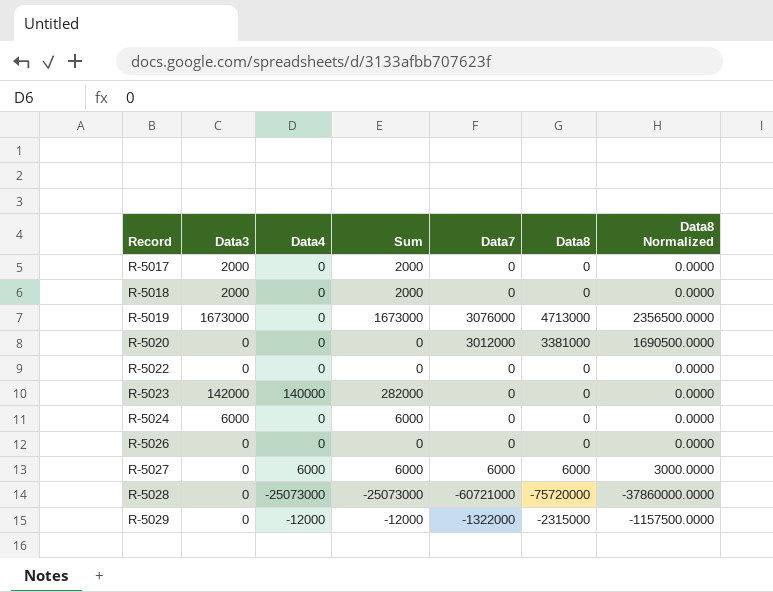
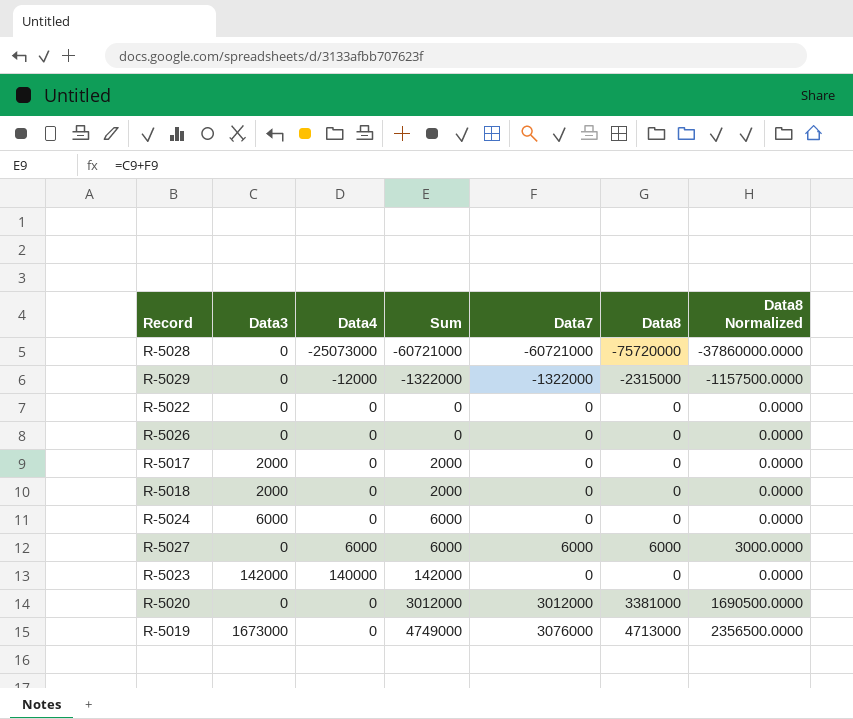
row order: Record ascending -> Sum ascending
column Sum | formula: [Data3] + [Data4] -> [Data3] + [Data7]

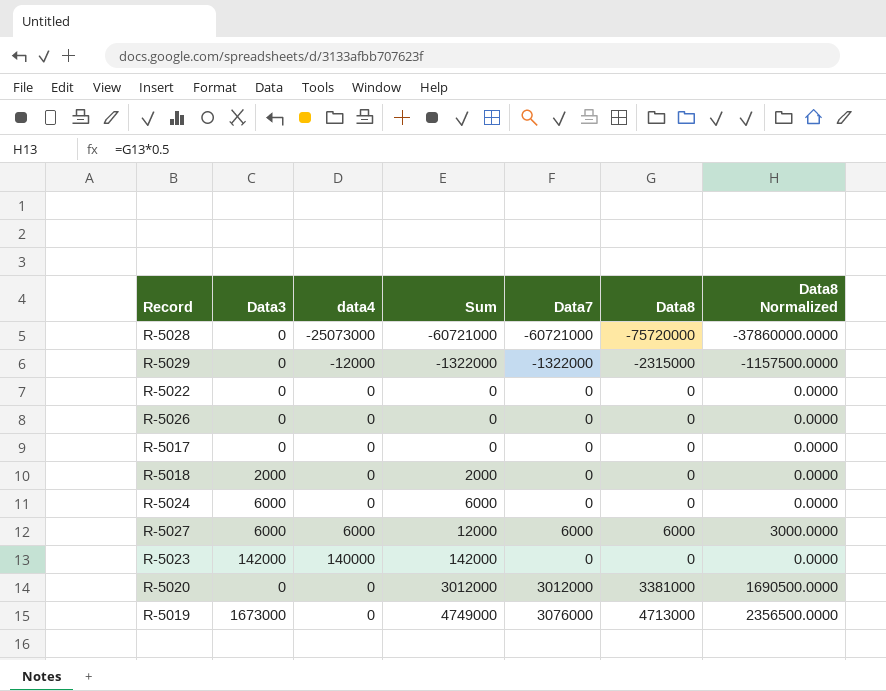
column name: Data4 -> data4
R-5017 | Data3: 2000 -> 0
R-5017 | Sum: 2000 -> 0
R-5027 | Data3: 0 -> 6000
R-5027 | Sum: 6000 -> 12000

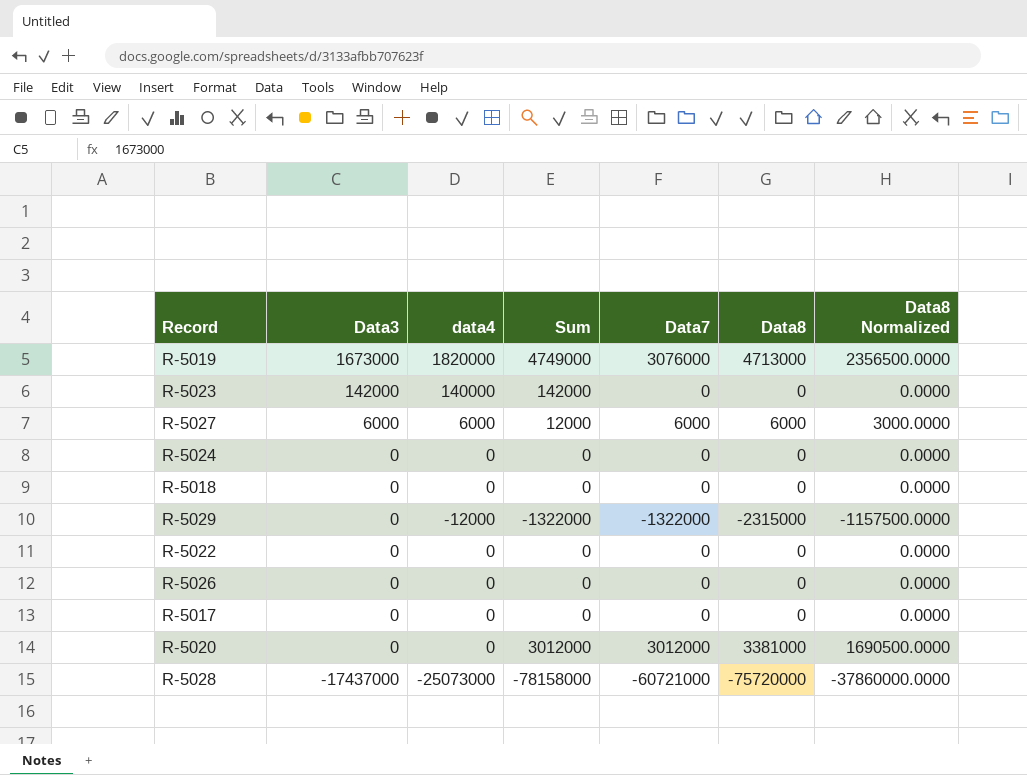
row order: Sum ascending -> Data3 descending
R-5019 | data4: 0 -> 1820000
R-5024 | Data3: 6000 -> 0
R-5024 | Sum: 6000 -> 0
R-5018 | Data3: 2000 -> 0
R-5018 | Sum: 2000 -> 0
R-5028 | Data3: 0 -> -17437000
R-5028 | Sum: -60721000 -> -78158000

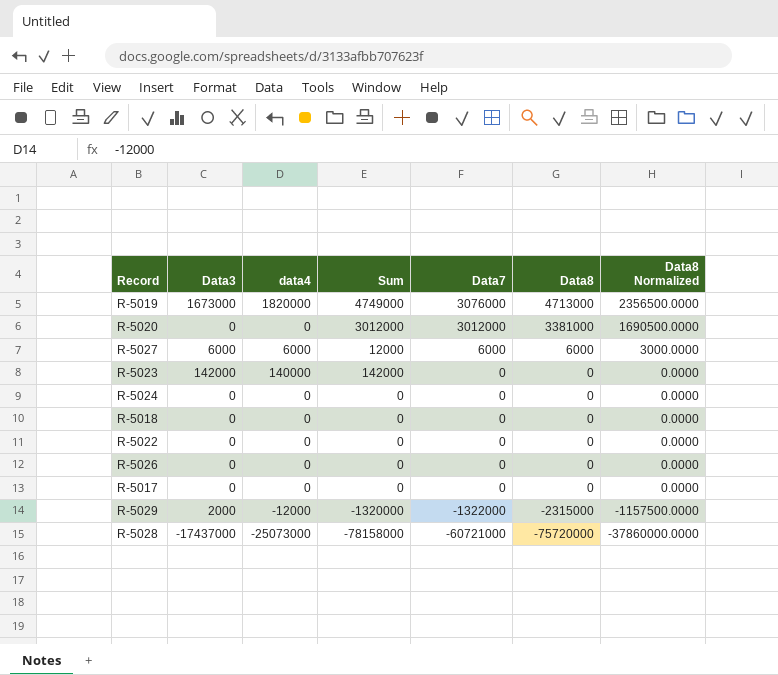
row order: Data3 descending -> Data7 descending
R-5029 | Data3: 0 -> 2000
R-5029 | Sum: -1322000 -> -1320000

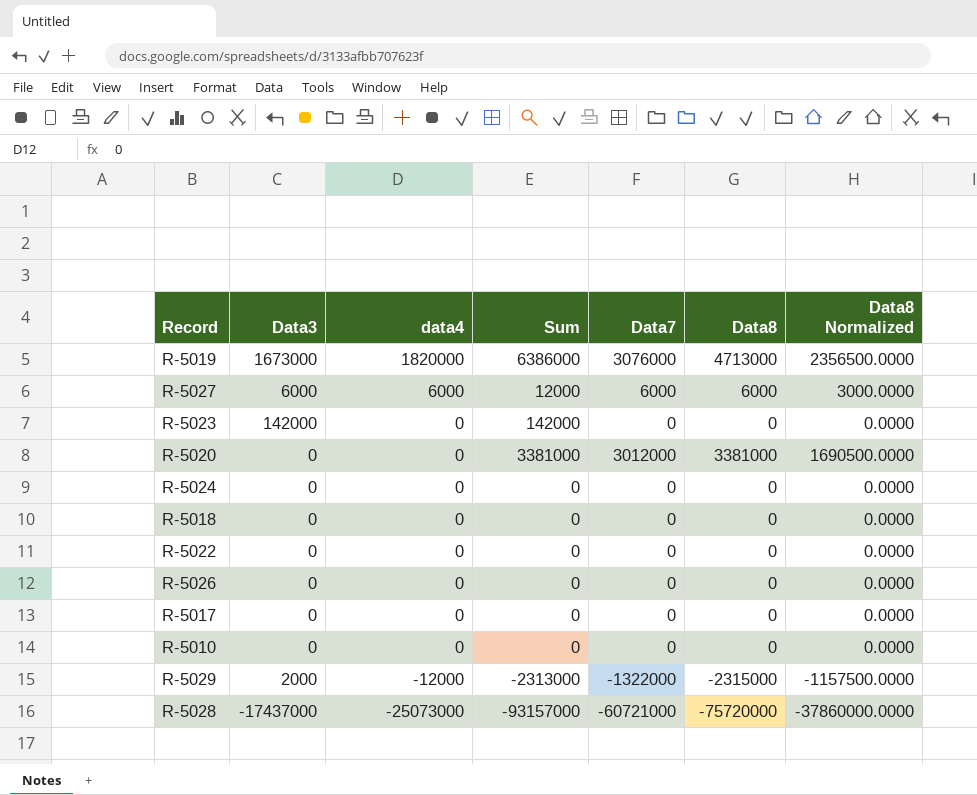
row order: Data7 descending -> data4 descending
column Sum | formula: [Data3] + [Data7] -> [Data3] + [Data8]
R-5023 | data4: 140000 -> 0
row R-5010: none -> 0 | 0 | 0 | 0 | 0 | 0.0000

